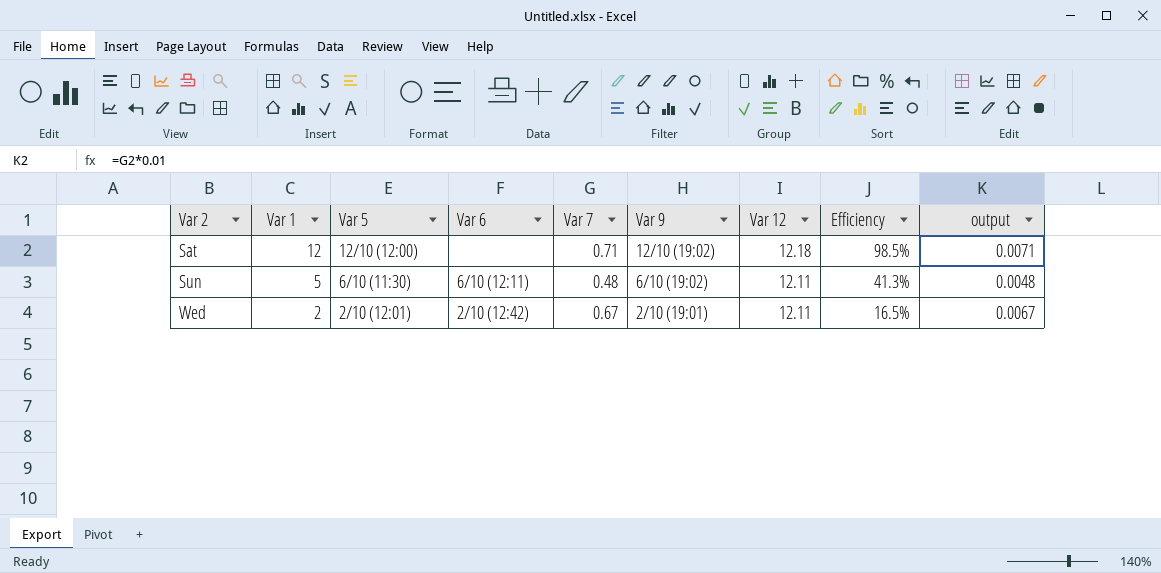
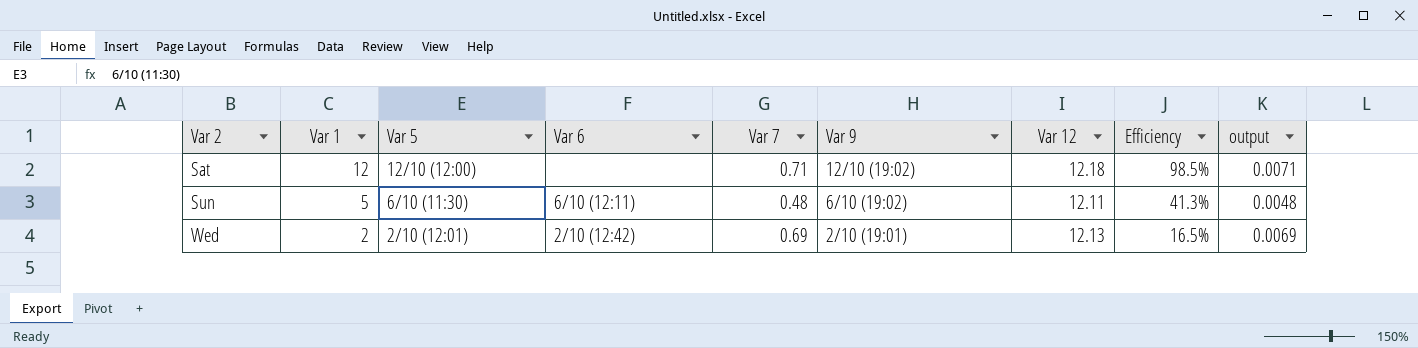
Wed | Var 7: 0.67 -> 0.69
Wed | Var 12: 12.11 -> 12.13
Wed | output: 0.0067 -> 0.0069

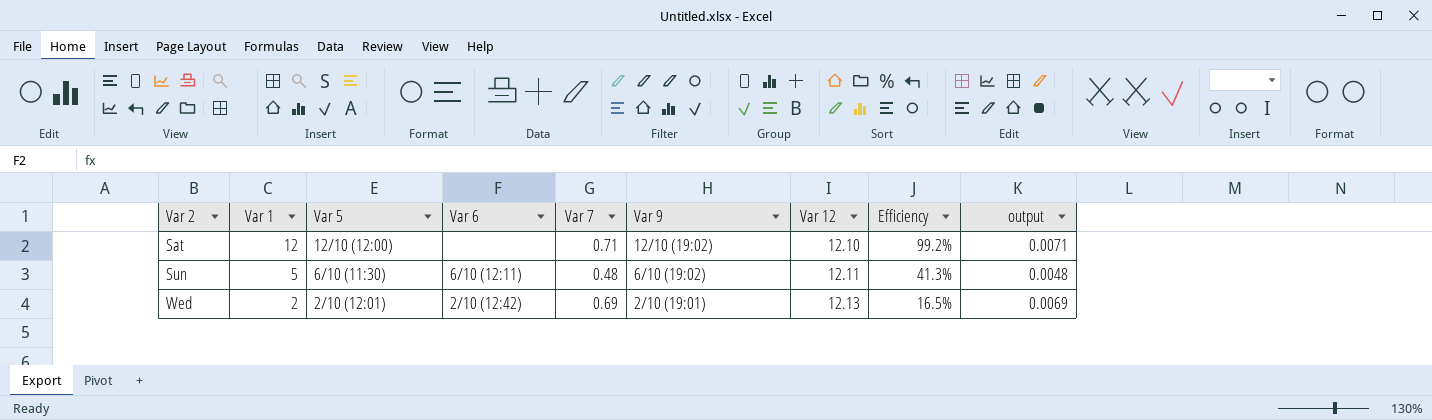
Sat | Var 12: 12.18 -> 12.10
Sat | Efficiency: 98.5% -> 99.2%

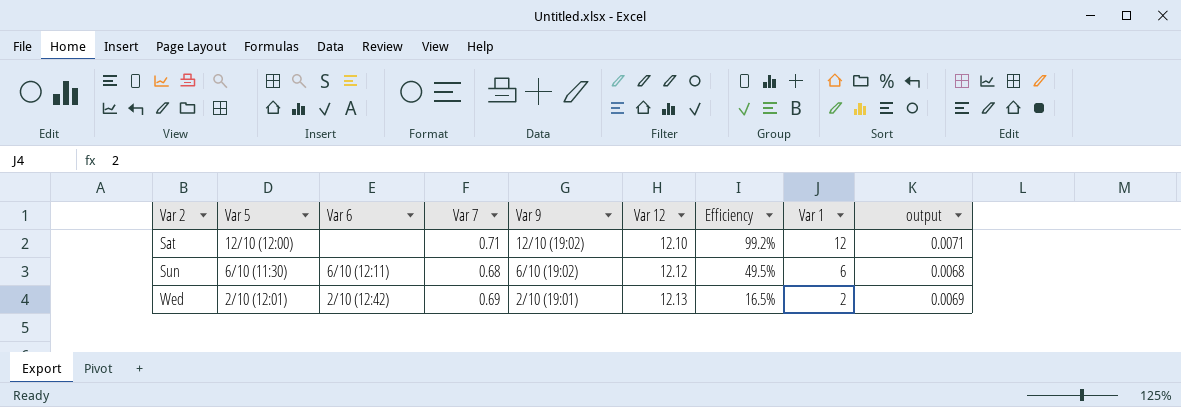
column Var 1 | position: 2 -> 8
Sun | Var 7: 0.48 -> 0.68
Sun | Var 12: 12.11 -> 12.12
Sun | Efficiency: 41.3% -> 49.5%
Sun | Var 1: 5 -> 6
Sun | output: 0.0048 -> 0.0068

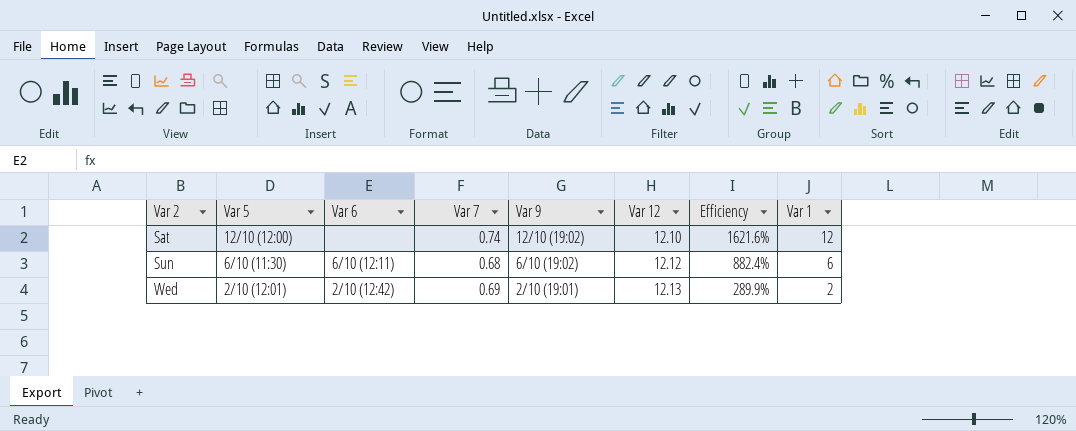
column output | formula: [Var 7] * 0.01 -> none
column Efficiency | formula: [Var 1] / [Var 12] -> [Var 1] / [Var 7]
Sat | Var 7: 0.71 -> 0.74

